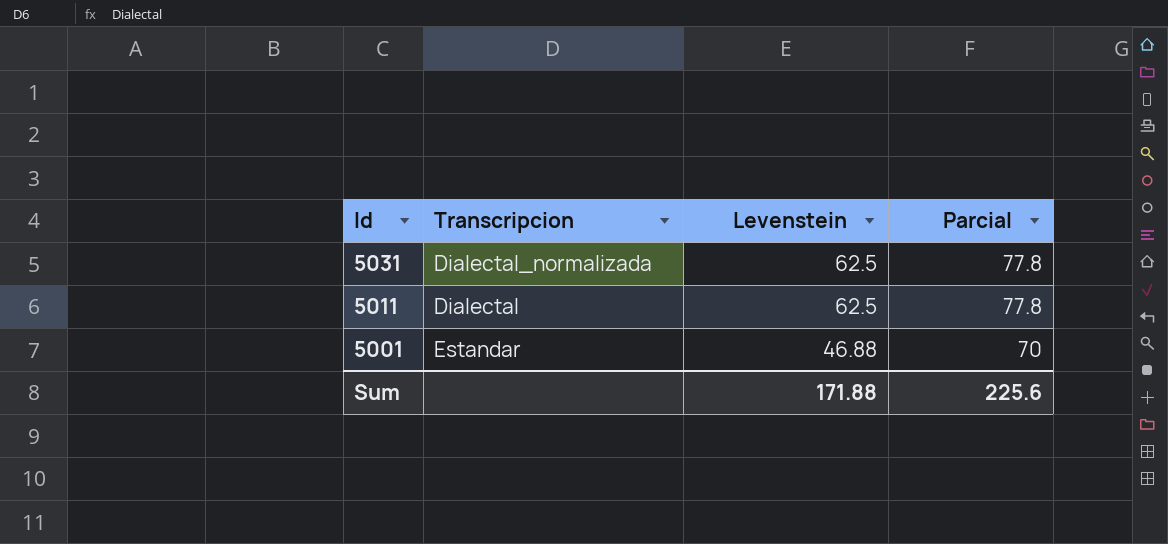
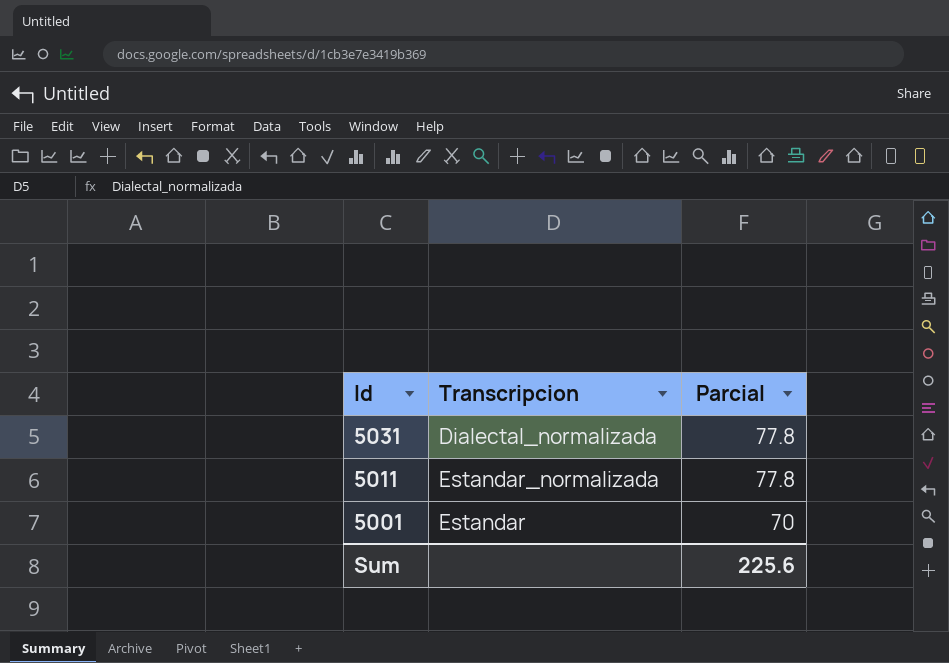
column Levenstein | position: 3 -> none
5011 | Transcripcion: Dialectal -> Estandar_normalizada

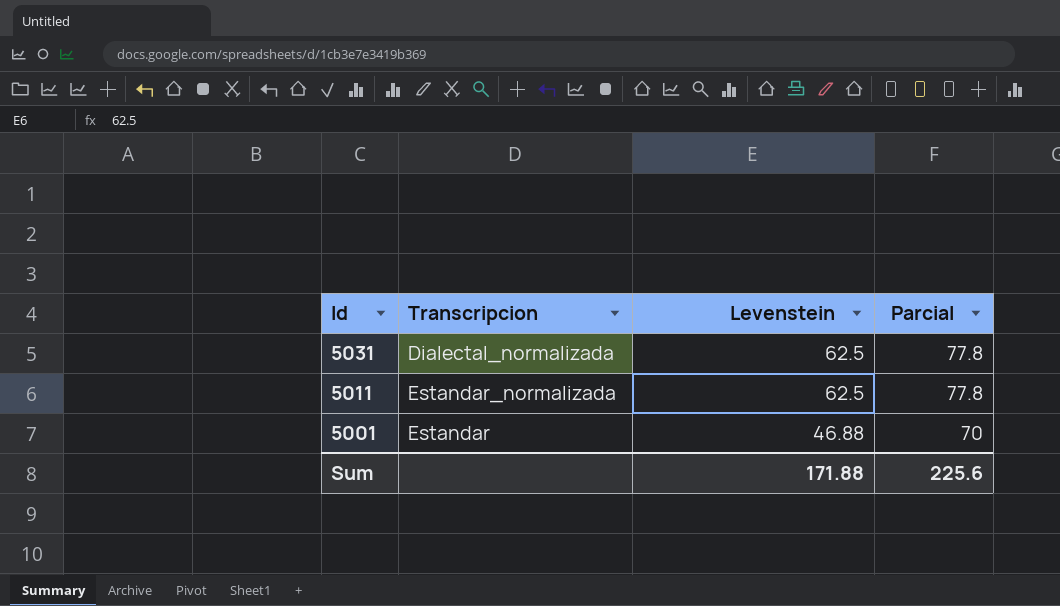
column Levenstein | position: none -> 3

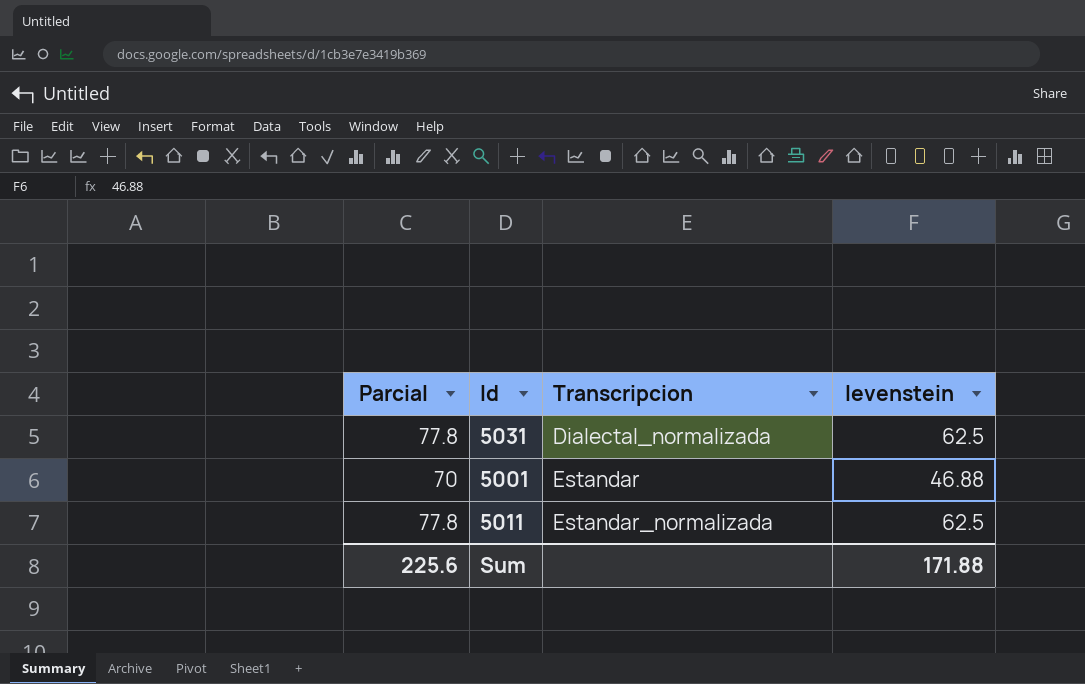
row order: Id descending -> Transcripcion ascending
column Parcial | position: 4 -> 1
column name: Levenstein -> levenstein

